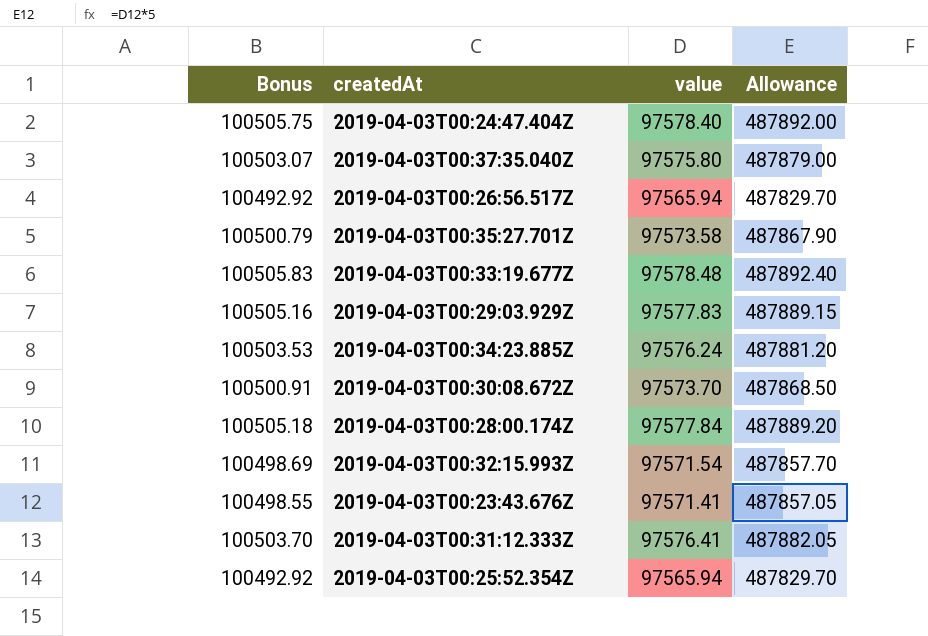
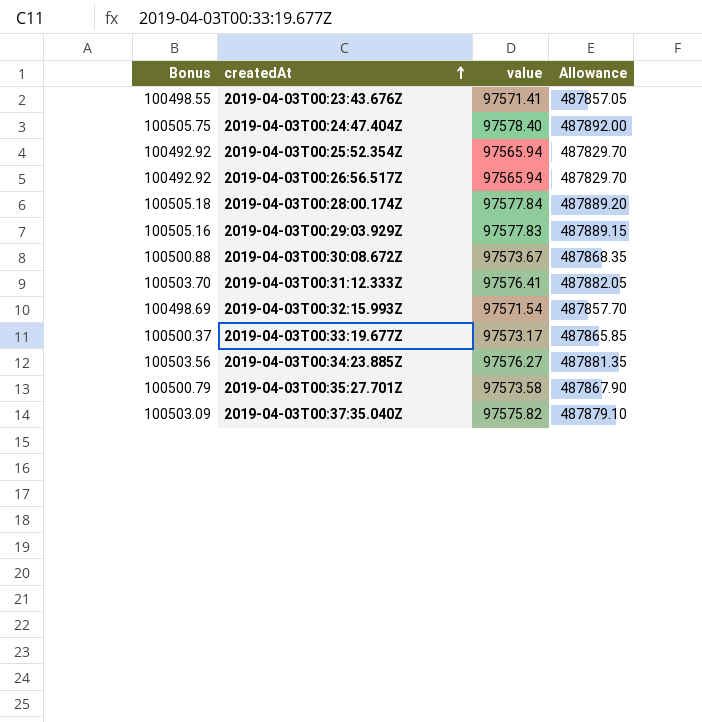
row order: none -> createdAt ascending
2019-04-03T00:30:08.672Z | Bonus: 100500.91 -> 100500.88
2019-04-03T00:30:08.672Z | value: 97573.70 -> 97573.67
2019-04-03T00:30:08.672Z | Allowance: 487868.50 -> 487868.35
2019-04-03T00:33:19.677Z | Bonus: 100505.83 -> 100500.37
2019-04-03T00:33:19.677Z | value: 97578.48 -> 97573.17
2019-04-03T00:33:19.677Z | Allowance: 487892.40 -> 487865.85
2019-04-03T00:34:23.885Z | Bonus: 100503.53 -> 100503.56
2019-04-03T00:34:23.885Z | value: 97576.24 -> 97576.27
2019-04-03T00:34:23.885Z | Allowance: 487881.20 -> 487881.35
2019-04-03T00:37:35.040Z | Bonus: 100503.07 -> 100503.09
2019-04-03T00:37:35.040Z | value: 97575.80 -> 97575.82
2019-04-03T00:37:35.040Z | Allowance: 487879.00 -> 487879.10

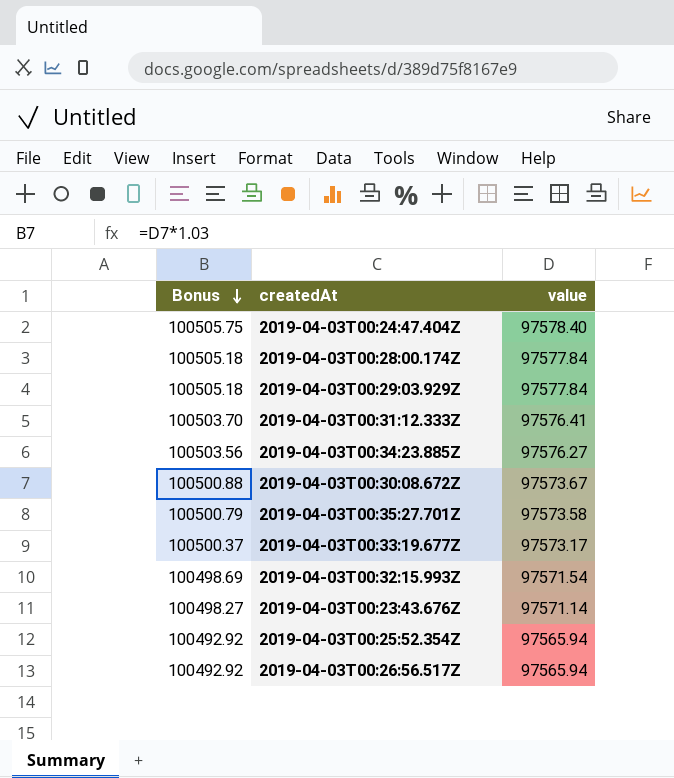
row order: createdAt ascending -> Bonus descending
column Allowance | formula: [value] * 5 -> none
row 2019-04-03T00:37:35.040Z: 100503.09 | 97575.82 | 487879.10 -> none
2019-04-03T00:29:03.929Z | Bonus: 100505.16 -> 100505.18
2019-04-03T00:29:03.929Z | value: 97577.83 -> 97577.84
2019-04-03T00:23:43.676Z | Bonus: 100498.55 -> 100498.27
2019-04-03T00:23:43.676Z | value: 97571.41 -> 97571.14

